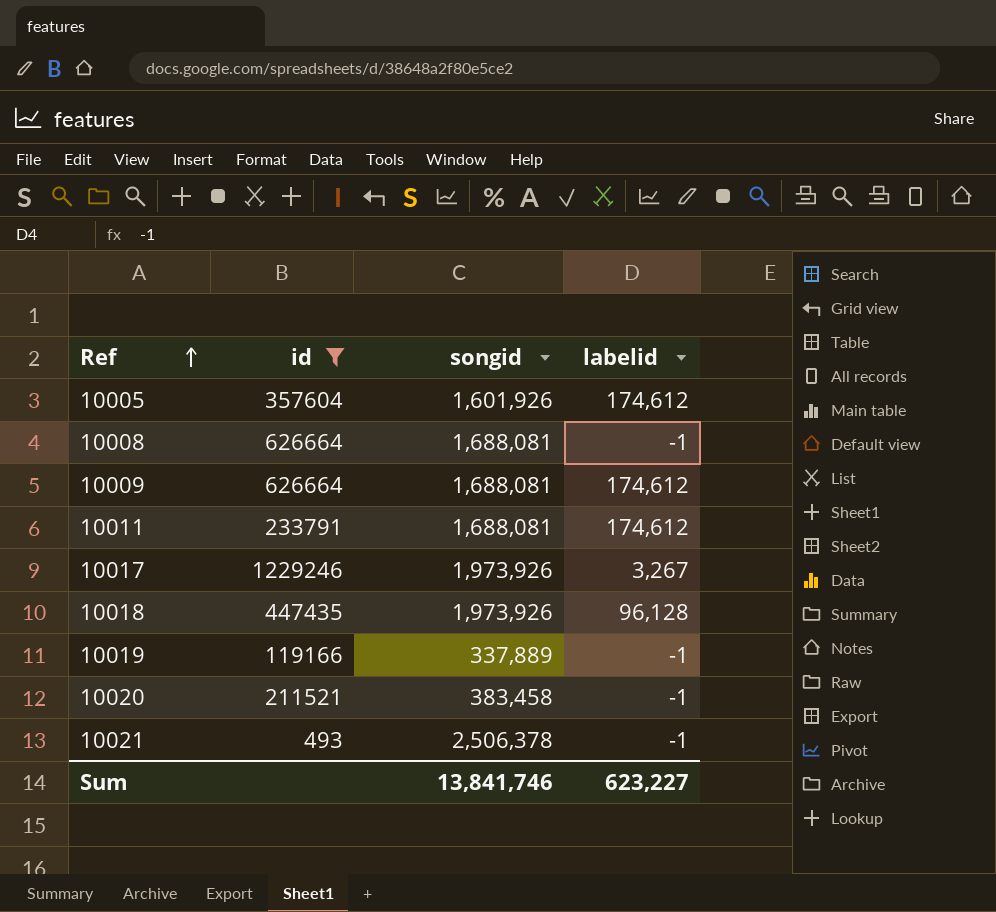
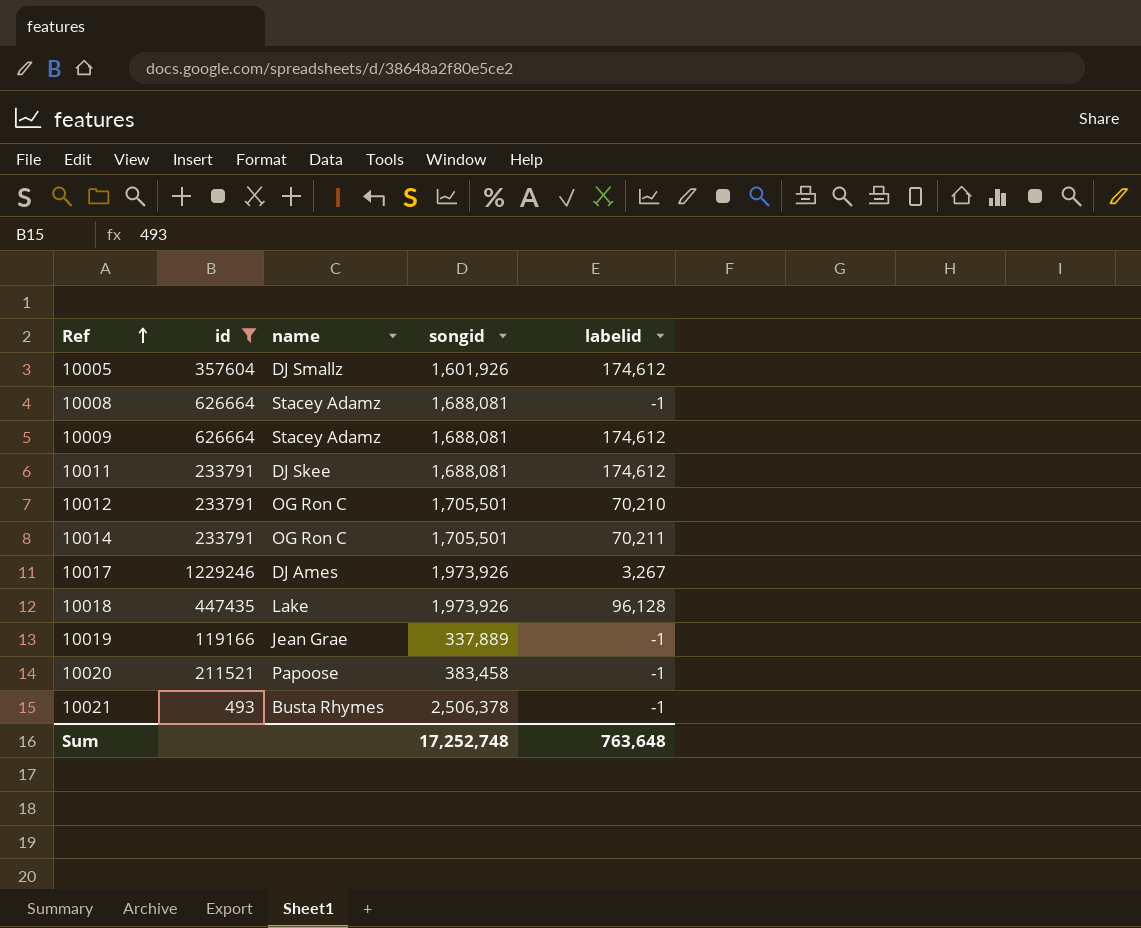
column name | position: none -> 3
row 10012: none -> 233791 | OG Ron C | 1,705,501 | 70,210
row 10014: none -> 233791 | OG Ron C | 1,705,501 | 70,211
Sum | songid: 13,841,746 -> 17,252,748
Sum | labelid: 623,227 -> 763,648

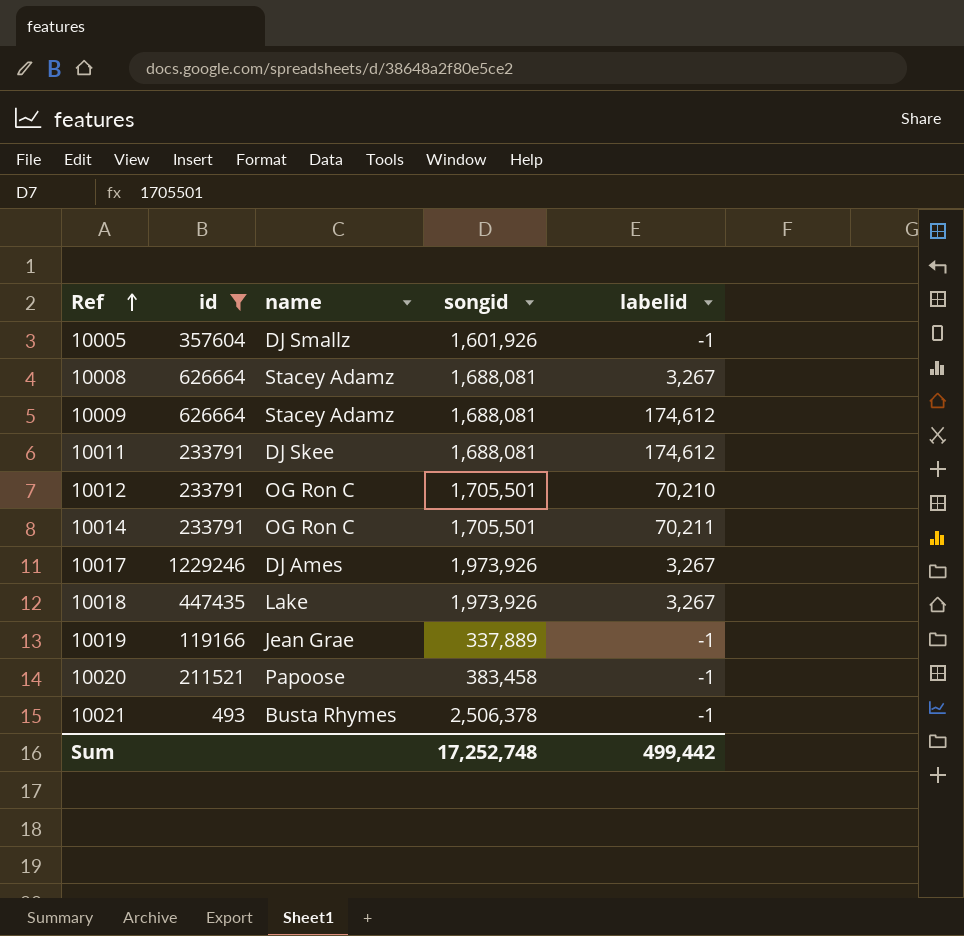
10005 | labelid: 174,612 -> -1
10008 | labelid: -1 -> 3,267
10018 | labelid: 96,128 -> 3,267
Sum | labelid: 763,648 -> 499,442

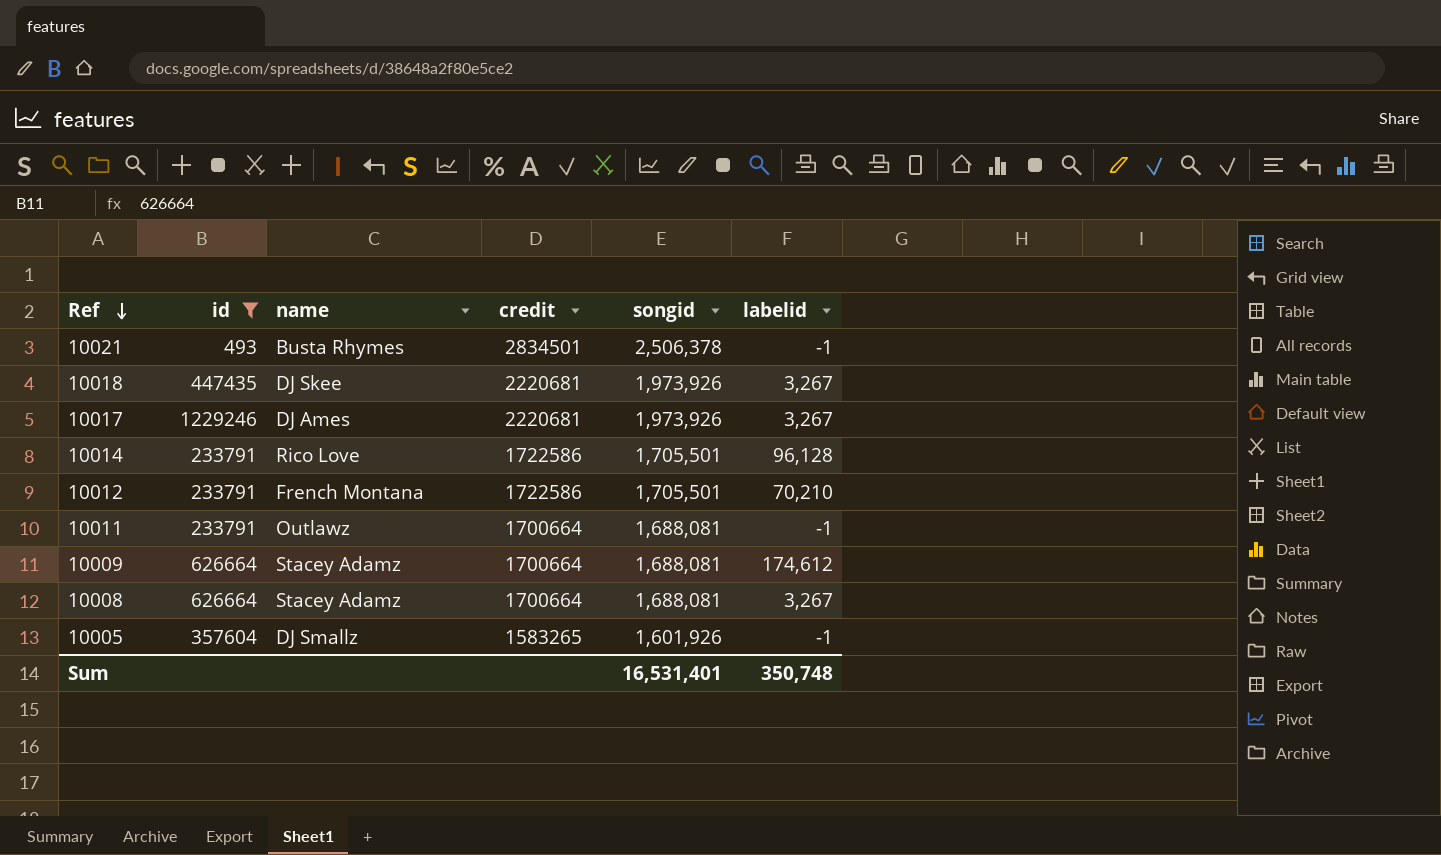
row order: Ref ascending -> Ref descending
column credit | position: none -> 4
row 10019: 119166 | Jean Grae | 337,889 | -1 -> none
row 10020: 211521 | Papoose | 383,458 | -1 -> none
10018 | name: Lake -> DJ Skee
10014 | name: OG Ron C -> Rico Love
10014 | labelid: 70,211 -> 96,128
10012 | name: OG Ron C -> French Montana
10011 | name: DJ Skee -> Outlawz
10011 | labelid: 174,612 -> -1
Sum | songid: 17,252,748 -> 16,531,401
Sum | labelid: 499,442 -> 350,748

